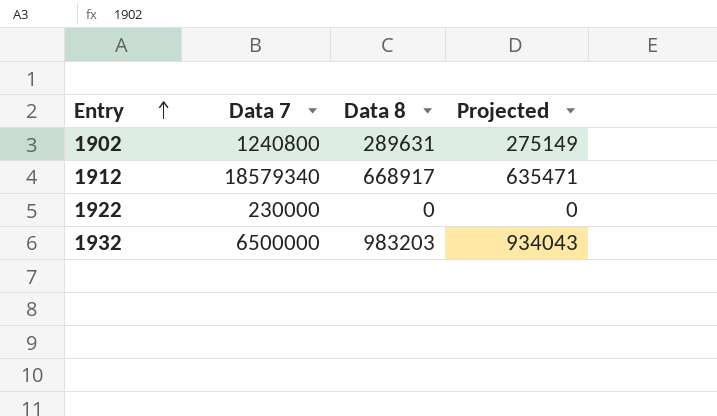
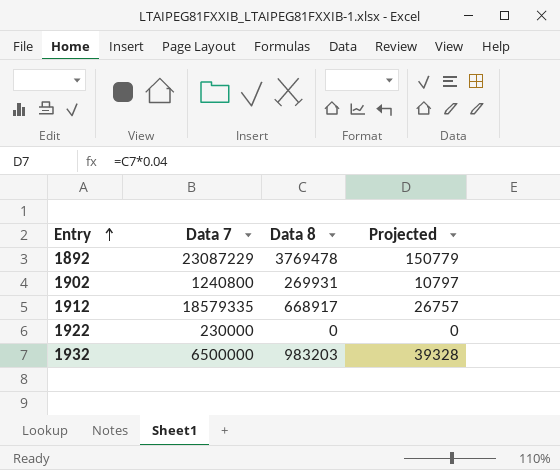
column Projected | formula: [Data 8] * 0.95 -> [Data 8] * 0.04
row 1892: none -> 23087229 | 3769478 | 150779
1902 | Data 8: 289631 -> 269931
1912 | Data 7: 18579340 -> 18579335

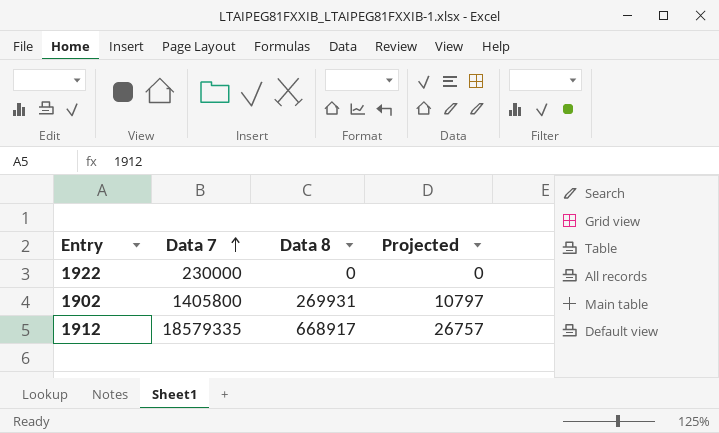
row order: Entry ascending -> Data 7 ascending
row 1892: 23087229 | 3769478 | 150779 -> none
row 1932: 6500000 | 983203 | 39328 -> none
1902 | Data 7: 1240800 -> 1405800

